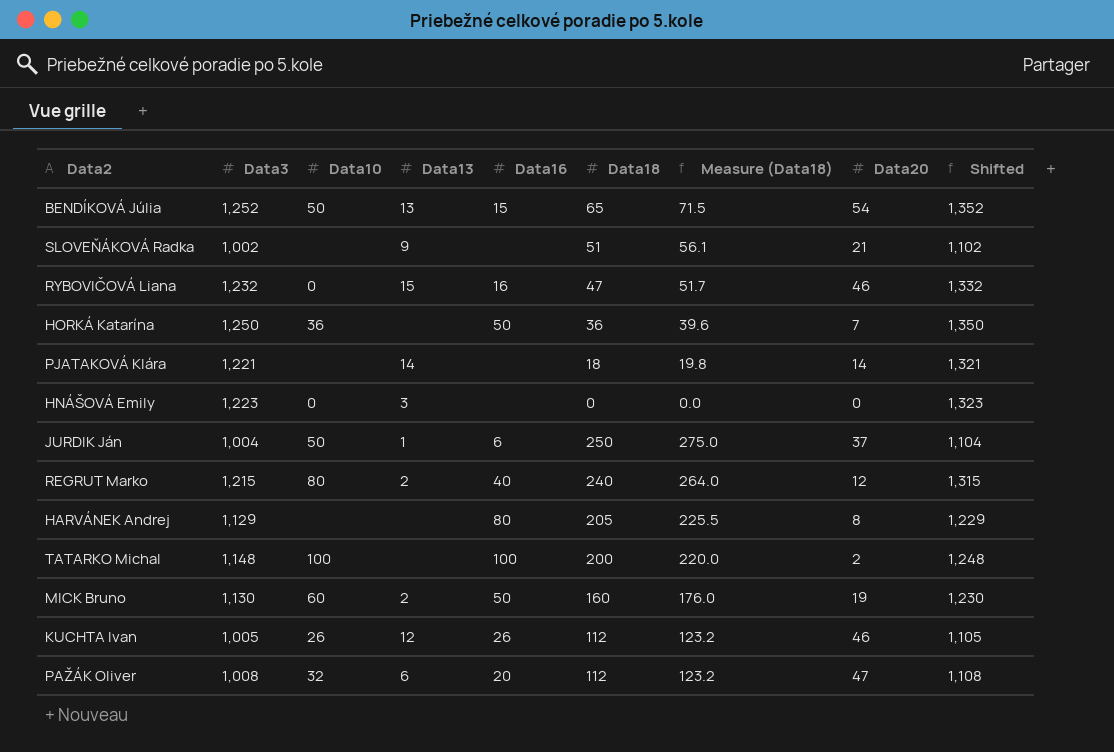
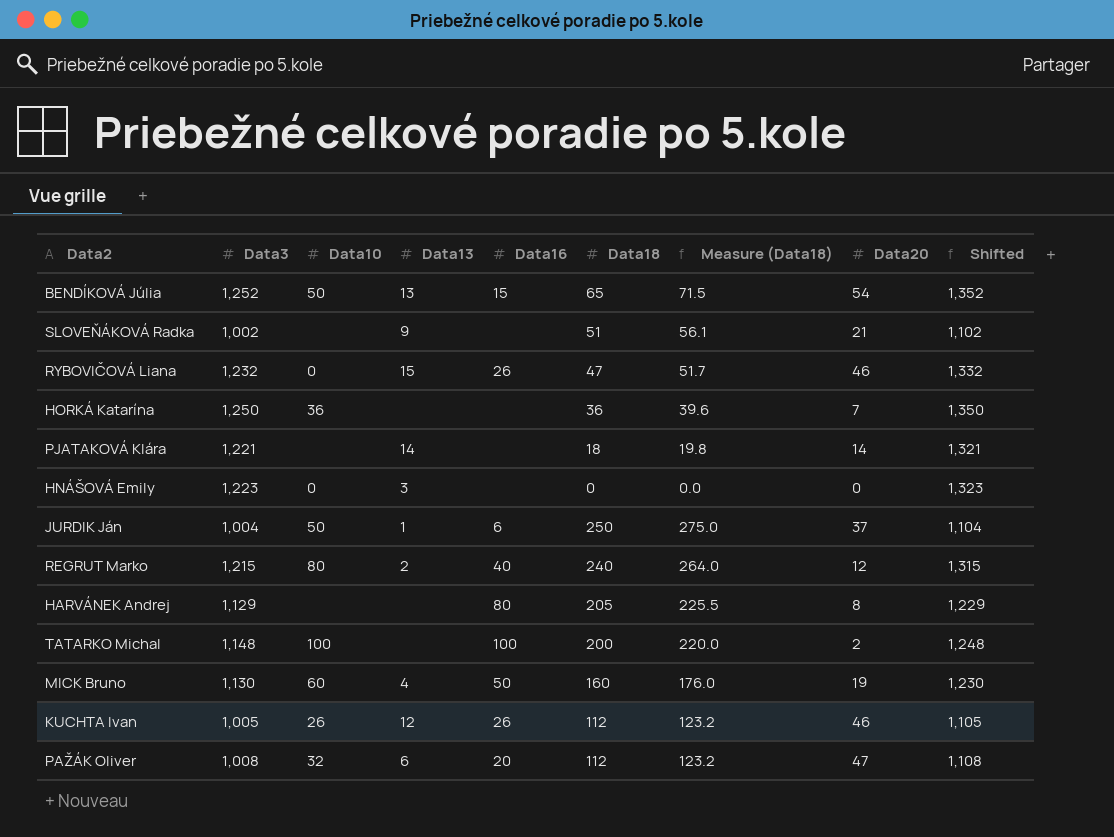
RYBOVIČOVÁ Liana | Data16: 16 -> 26
HORKÁ Katarína | Data16: 50 -> none
MICK Bruno | Data13: 2 -> 4

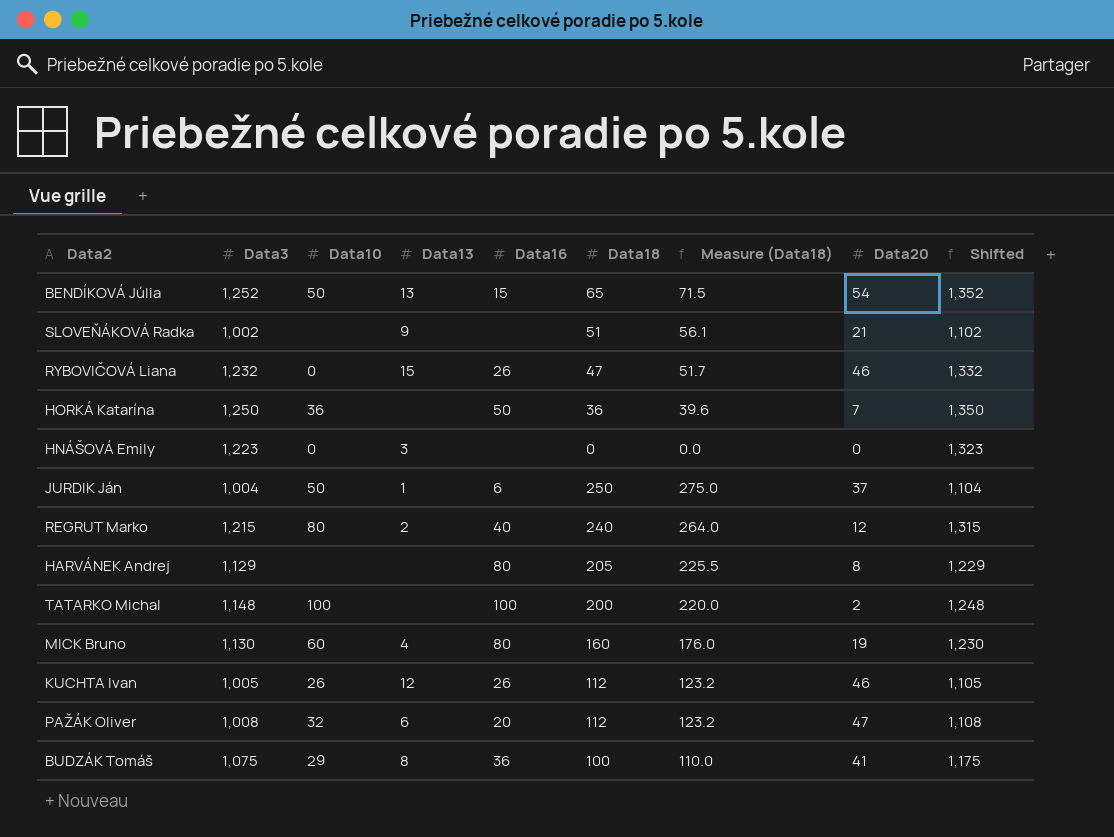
row PJATAKOVÁ Klára: 1,221 | none | 14 | none | 18 | 19.8 | 14 | 1,321 -> none
HORKÁ Katarína | Data16: none -> 50
MICK Bruno | Data16: 50 -> 80
row BUDZÁK Tomáš: none -> 1,075 | 29 | 8 | 36 | 100 | 110.0 | 41 | 1,175

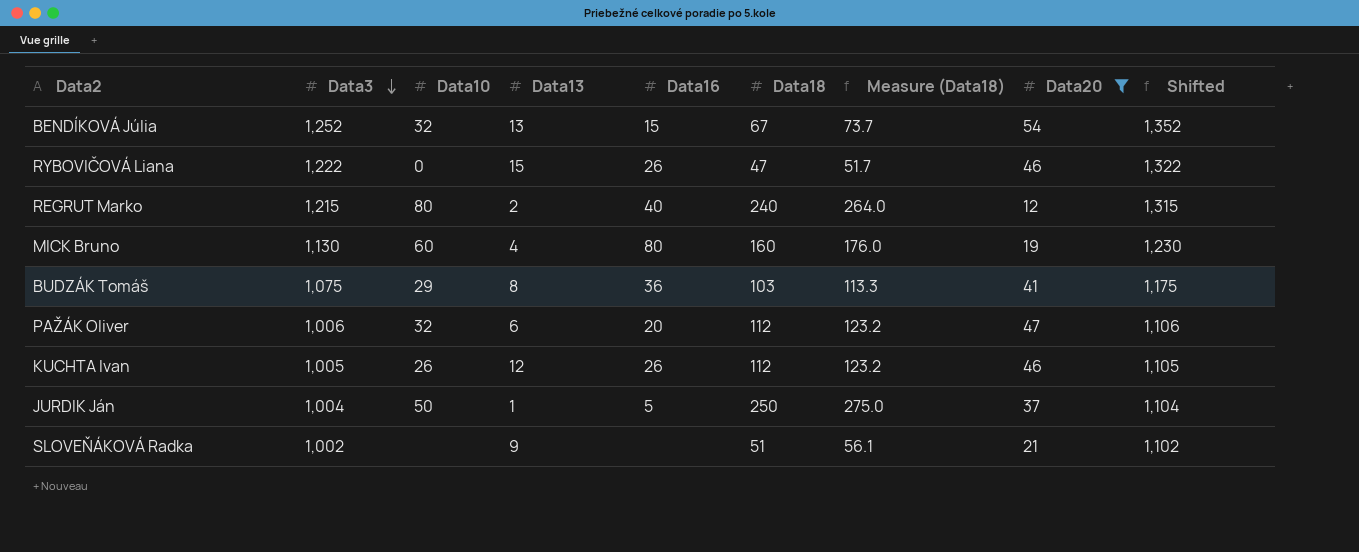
filter: none -> Data20 >= 12
row order: none -> Data3 descending
BENDÍKOVÁ Júlia | Data10: 50 -> 32
BENDÍKOVÁ Júlia | Data18: 65 -> 67
BENDÍKOVÁ Júlia | Measure (Data18): 71.5 -> 73.7
RYBOVIČOVÁ Liana | Data3: 1,232 -> 1,222
RYBOVIČOVÁ Liana | Shifted: 1,332 -> 1,322
BUDZÁK Tomáš | Data18: 100 -> 103
BUDZÁK Tomáš | Measure (Data18): 110.0 -> 113.3
PAŽÁK Oliver | Data3: 1,008 -> 1,006
PAŽÁK Oliver | Shifted: 1,108 -> 1,106
JURDIK Ján | Data16: 6 -> 5

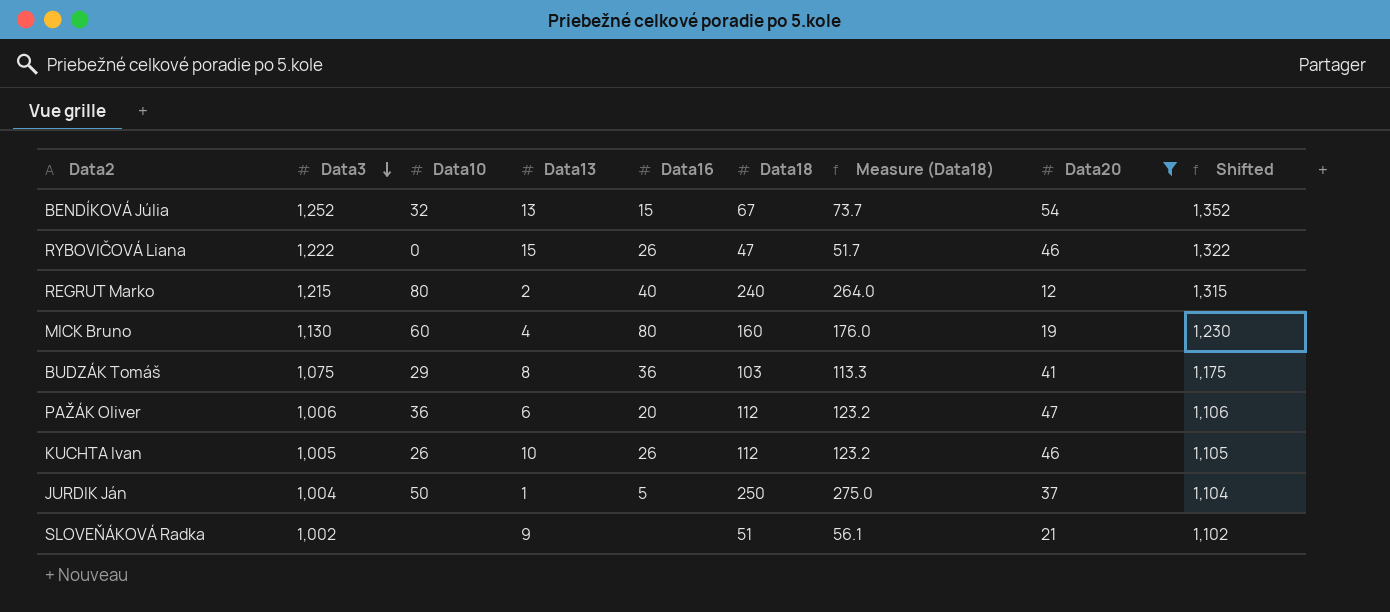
PAŽÁK Oliver | Data10: 32 -> 36
KUCHTA Ivan | Data13: 12 -> 10

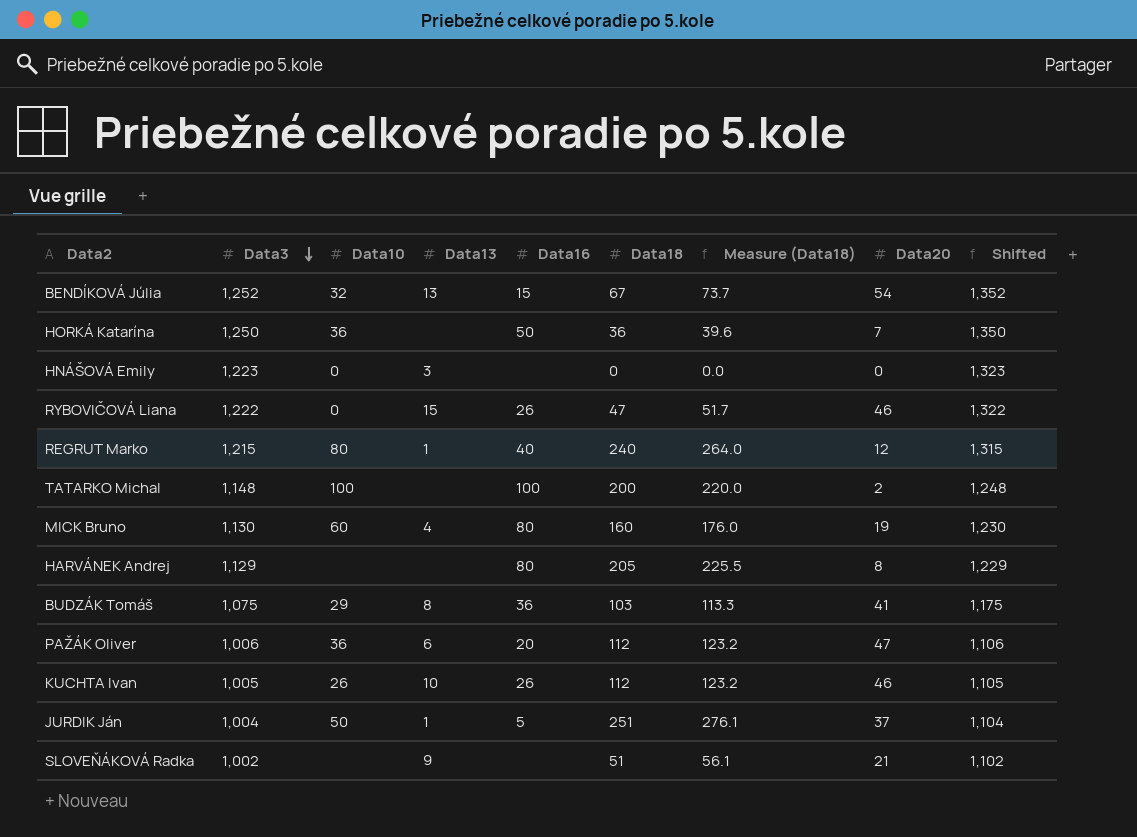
filter: Data20 >= 12 -> none
REGRUT Marko | Data13: 2 -> 1
JURDIK Ján | Data18: 250 -> 251
JURDIK Ján | Measure (Data18): 275.0 -> 276.1

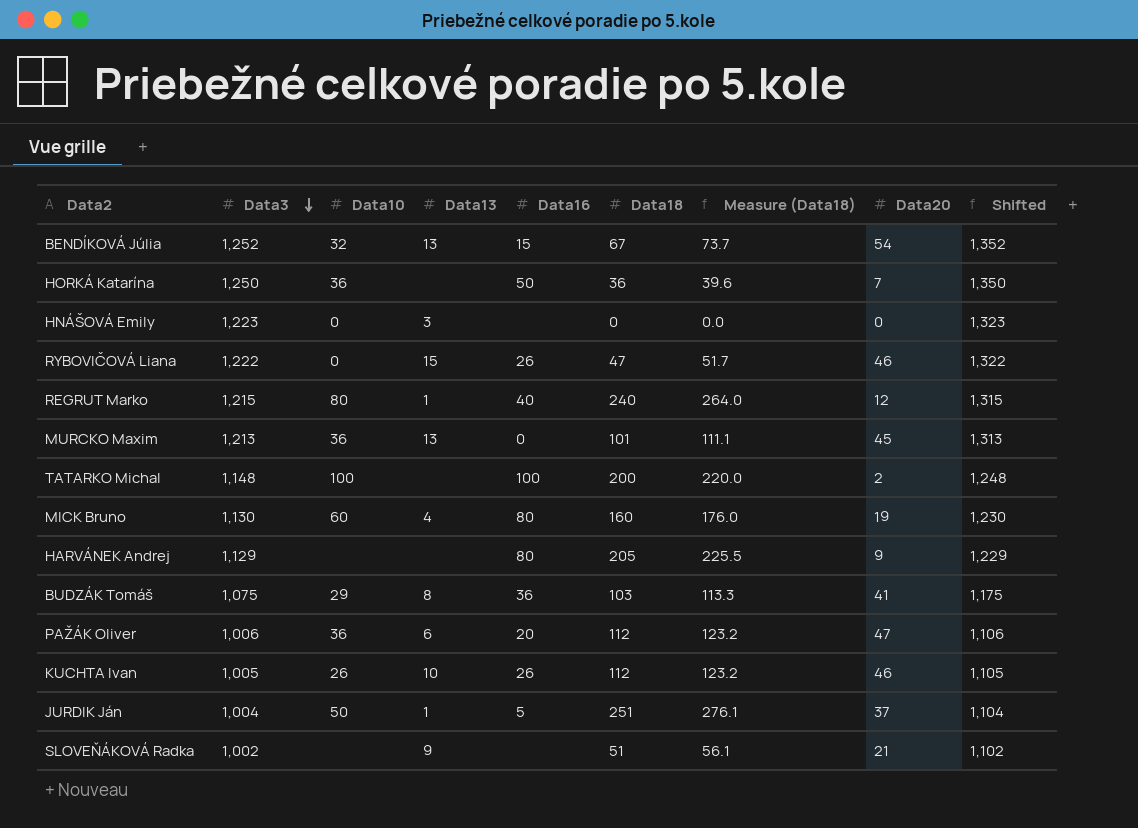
row MURCKO Maxim: none -> 1,213 | 36 | 13 | 0 | 101 | 111.1 | 45 | 1,313
HARVÁNEK Andrej | Data20: 8 -> 9

